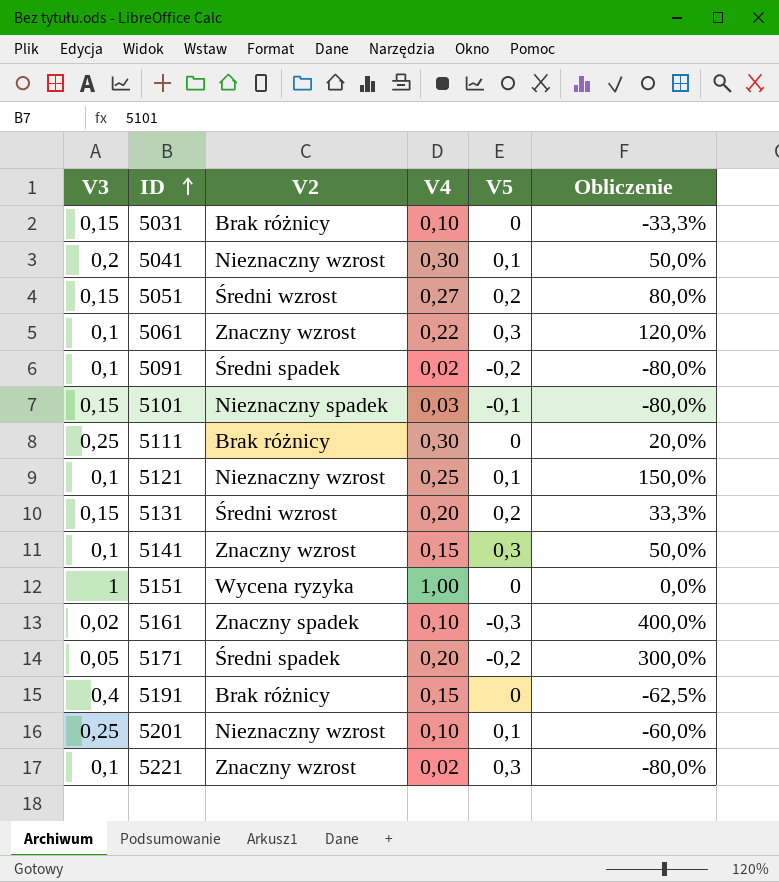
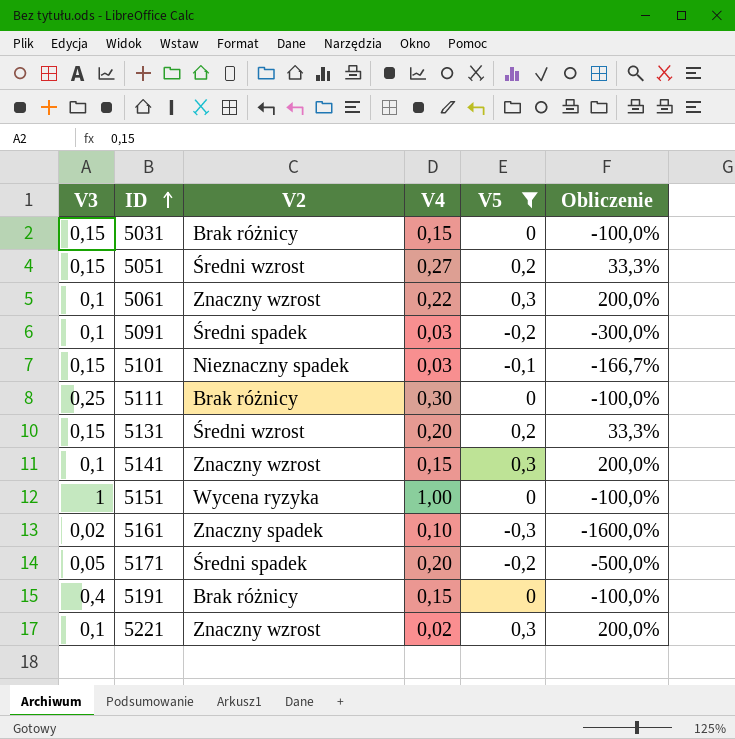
filter: none -> V5 != 0,1
column Obliczenie | formula: ([V4] - [V3]) / [V3] -> ([V5] - [V3]) / [V3]
5031 | V4: 0,10 -> 0,15
5091 | V4: 0,02 -> 0,03

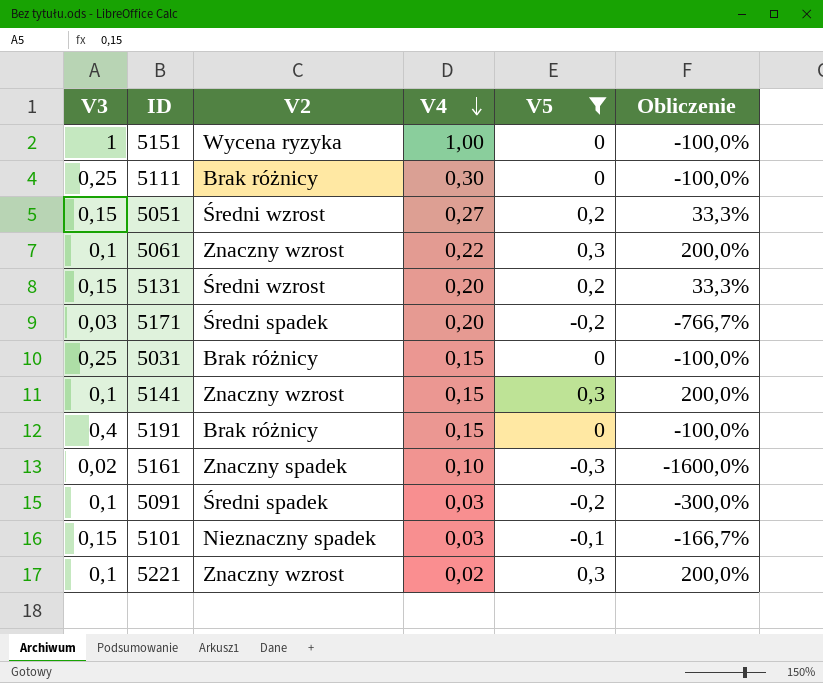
row order: ID ascending -> V4 descending
5171 | V3: 0,05 -> 0,03
5171 | Obliczenie: -500,0% -> -766,7%
5031 | V3: 0,15 -> 0,25

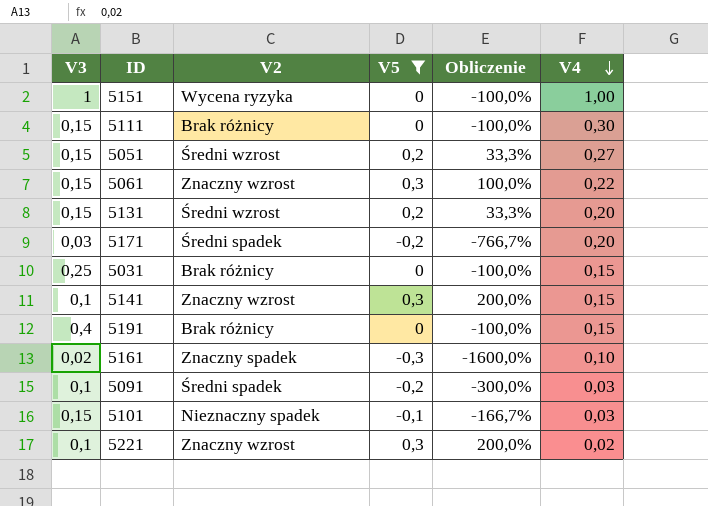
column V4 | position: 4 -> 6
5111 | V3: 0,25 -> 0,15
5061 | V3: 0,1 -> 0,15
5061 | Obliczenie: 200,0% -> 100,0%

